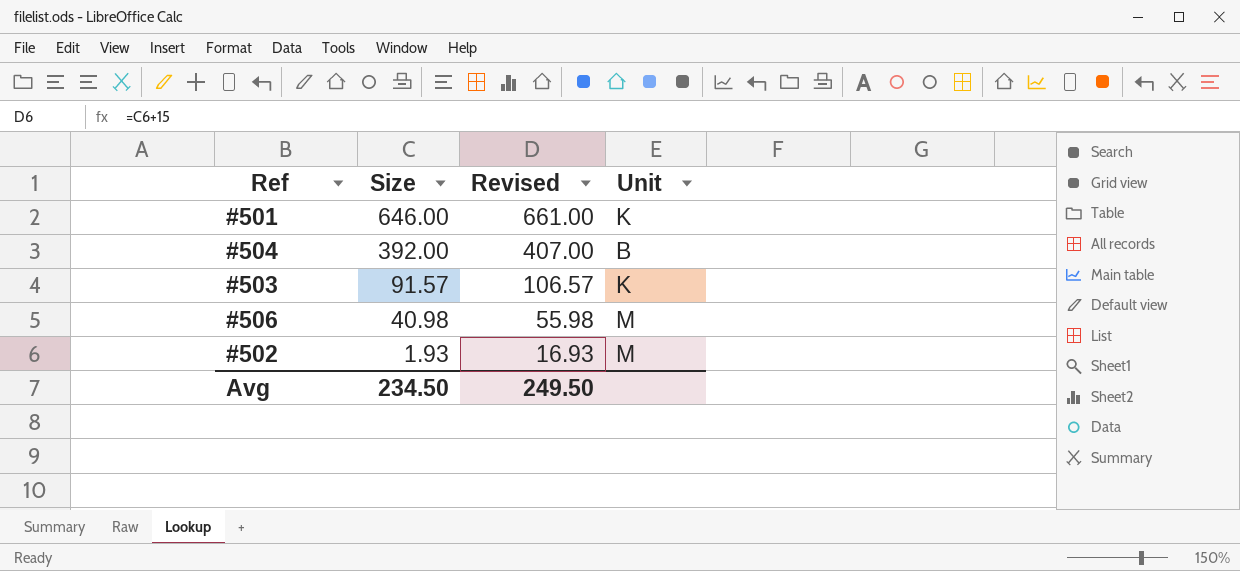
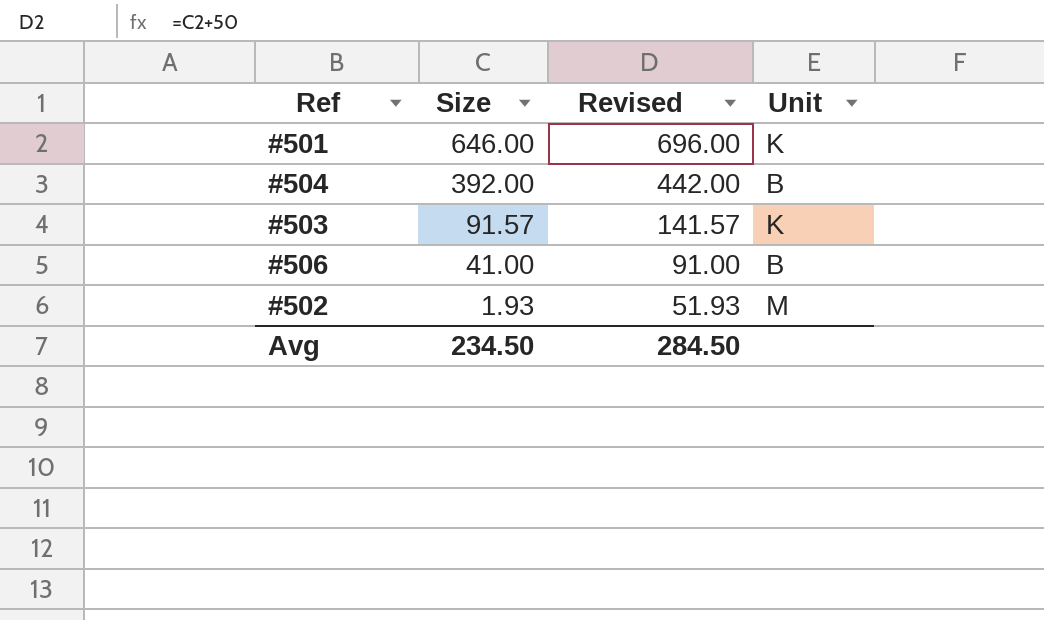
column Revised | formula: [Size] + 15 -> [Size] + 50
#506 | Size: 40.98 -> 41.00
#506 | Unit: M -> B
Avg | Revised: 249.50 -> 284.50

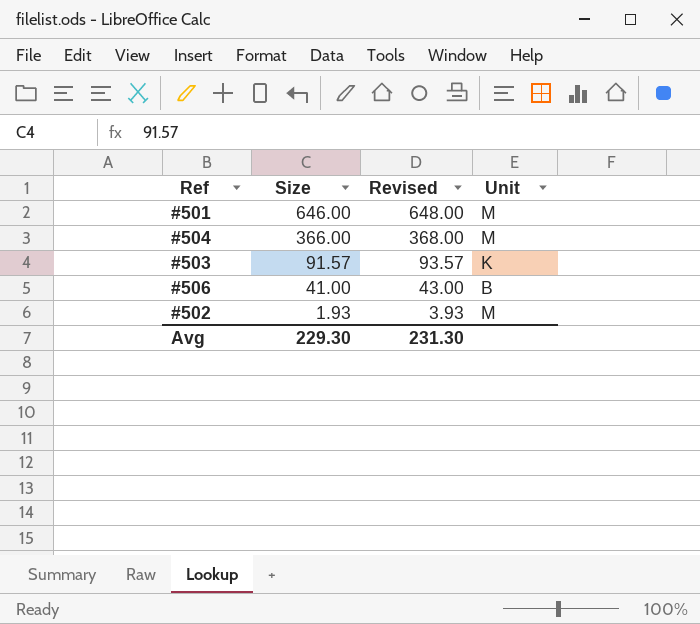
column Revised | formula: [Size] + 50 -> [Size] + 2
#501 | Unit: K -> M
#504 | Size: 392.00 -> 366.00
#504 | Unit: B -> M
Avg | Size: 234.50 -> 229.30
Avg | Revised: 284.50 -> 231.30

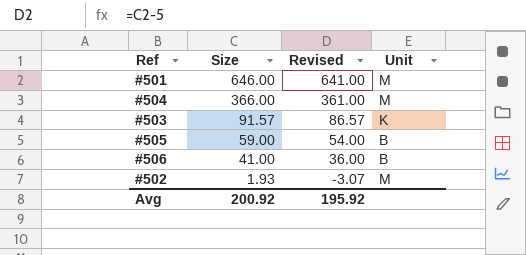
column Revised | formula: [Size] + 2 -> [Size] - 5
row #505: none -> 59.00 | 54.00 | B
Avg | Size: 229.30 -> 200.92
Avg | Revised: 231.30 -> 195.92

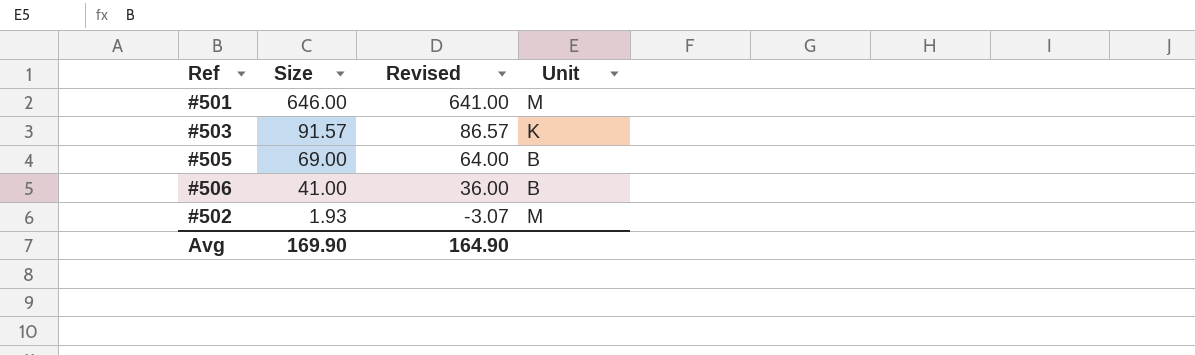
row #504: 366.00 | 361.00 | M -> none
#505 | Size: 59.00 -> 69.00
#505 | Revised: 54.00 -> 64.00
Avg | Size: 200.92 -> 169.90
Avg | Revised: 195.92 -> 164.90

